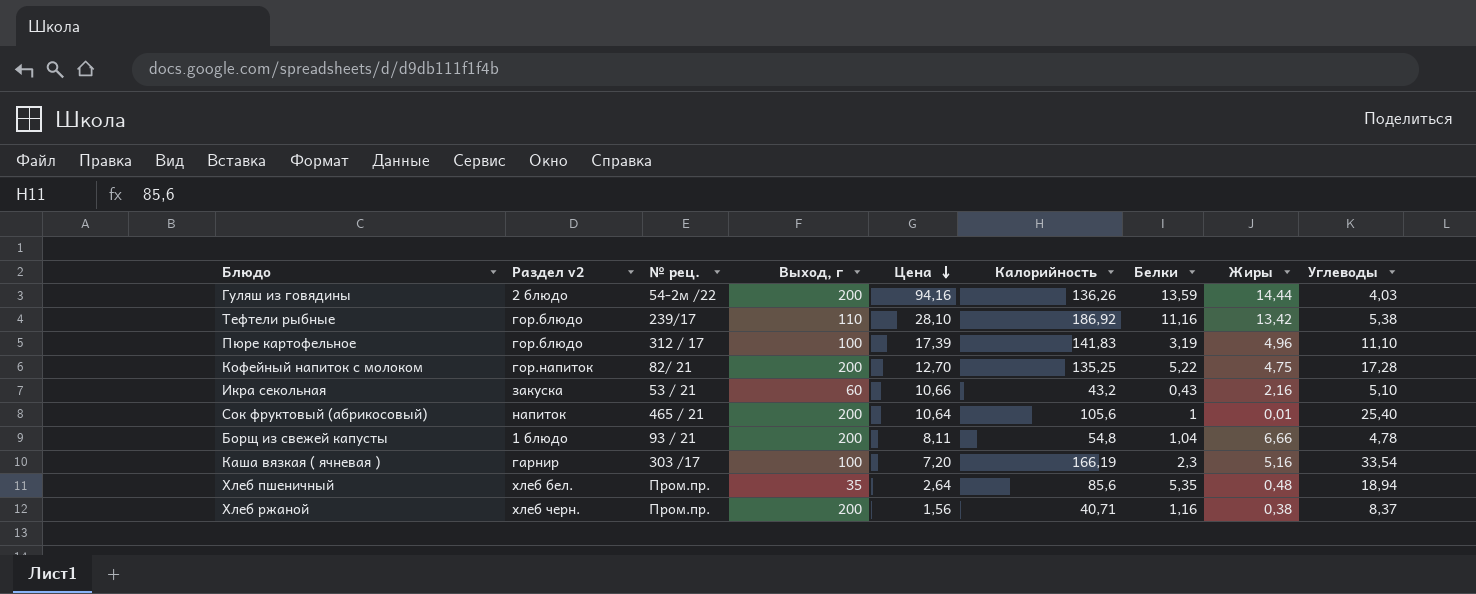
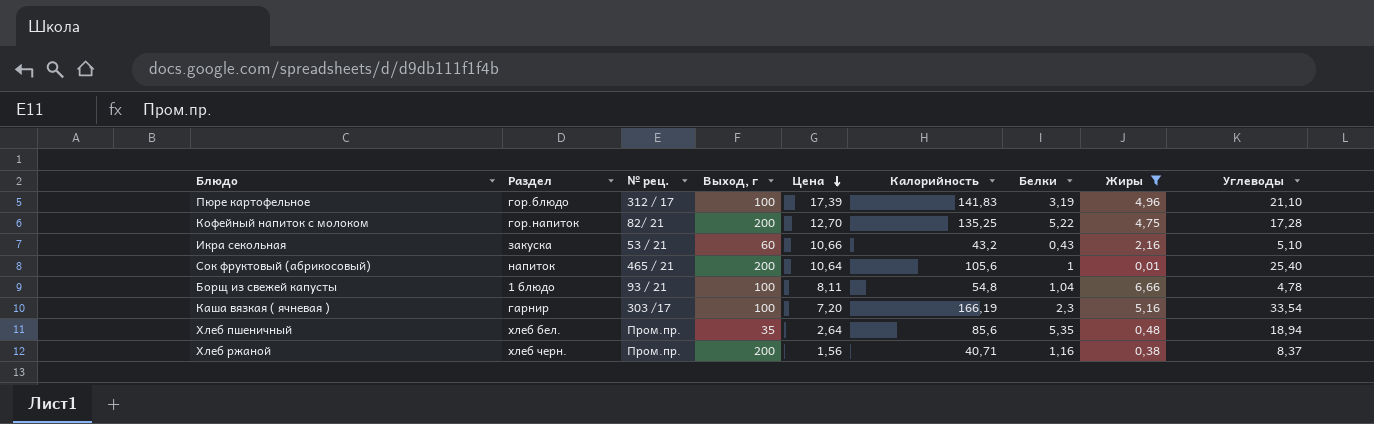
filter: none -> Жиры <= 6,66
column name: Раздел v2 -> Раздел
Пюре картофельное | Углеводы: 11,10 -> 21,10
Борщ из свежей капусты | Выход, г: 200 -> 100

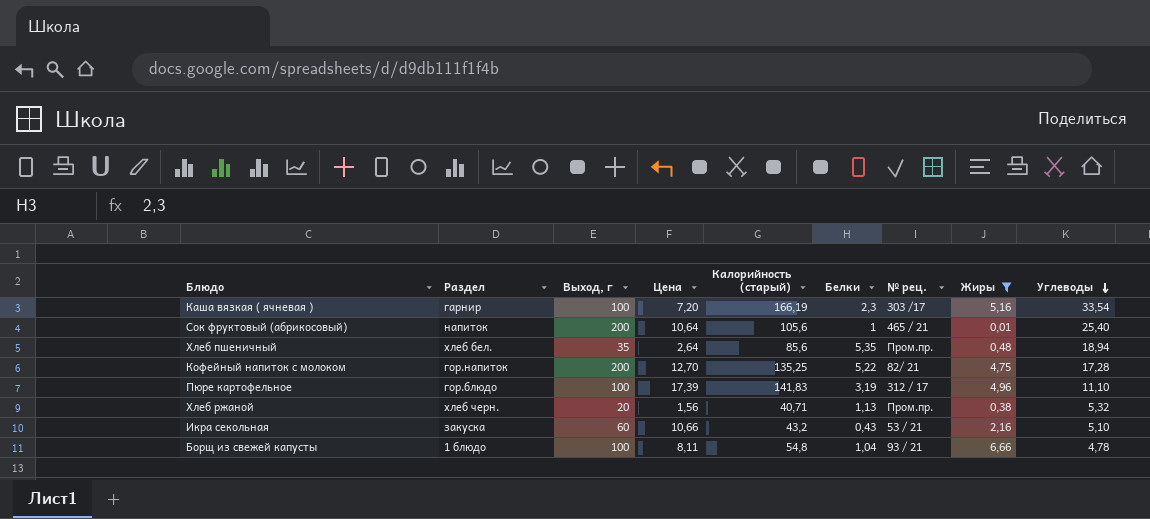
row order: Цена descending -> Углеводы descending
column name: Калорийность -> Калорийность (старый)
column № рец. | position: 3 -> 7
Пюре картофельное | Углеводы: 21,10 -> 11,10
Хлеб ржаной | Выход, г: 200 -> 20
Хлеб ржаной | Белки: 1,16 -> 1,13
Хлеб ржаной | Углеводы: 8,37 -> 5,32

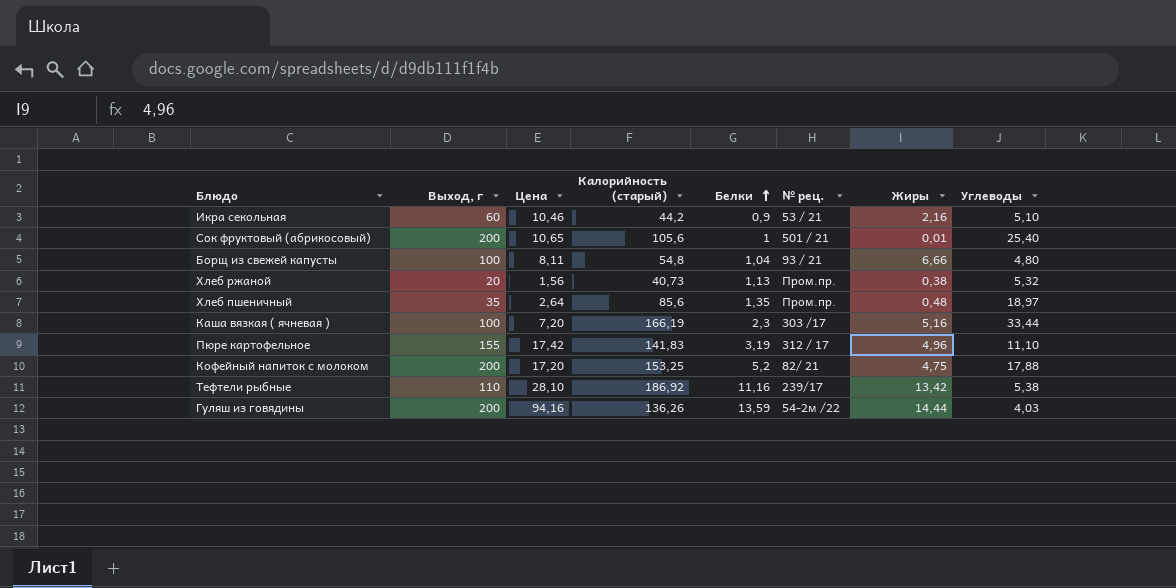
filter: Жиры <= 6,66 -> none
row order: Углеводы descending -> Белки ascending
column Раздел | position: 2 -> none
Икра секольная | Цена: 10,66 -> 10,46
Икра секольная | Калорийность (старый): 43,2 -> 44,2
Икра секольная | Белки: 0,43 -> 0,9
Сок фруктовый (абрикосовый) | Цена: 10,64 -> 10,65
Сок фруктовый (абрикосовый) | № рец.: 465 / 21 -> 501 / 21
Борщ из свежей капусты | Углеводы: 4,78 -> 4,80
Хлеб ржаной | Калорийность (старый): 40,71 -> 40,73
Хлеб пшеничный | Белки: 5,35 -> 1,35
Хлеб пшеничный | Углеводы: 18,94 -> 18,97
Каша вязкая ( ячневая ) | Углеводы: 33,54 -> 33,44
Пюре картофельное | Выход, г: 100 -> 155
Пюре картофельное | Цена: 17,39 -> 17,42
Кофейный напиток с молоком | Цена: 12,70 -> 17,20
Кофейный напиток с молоком | Калорийность (старый): 135,25 -> 153,25
Кофейный напиток с молоком | Белки: 5,22 -> 5,2
Кофейный напиток с молоком | Углеводы: 17,28 -> 17,88

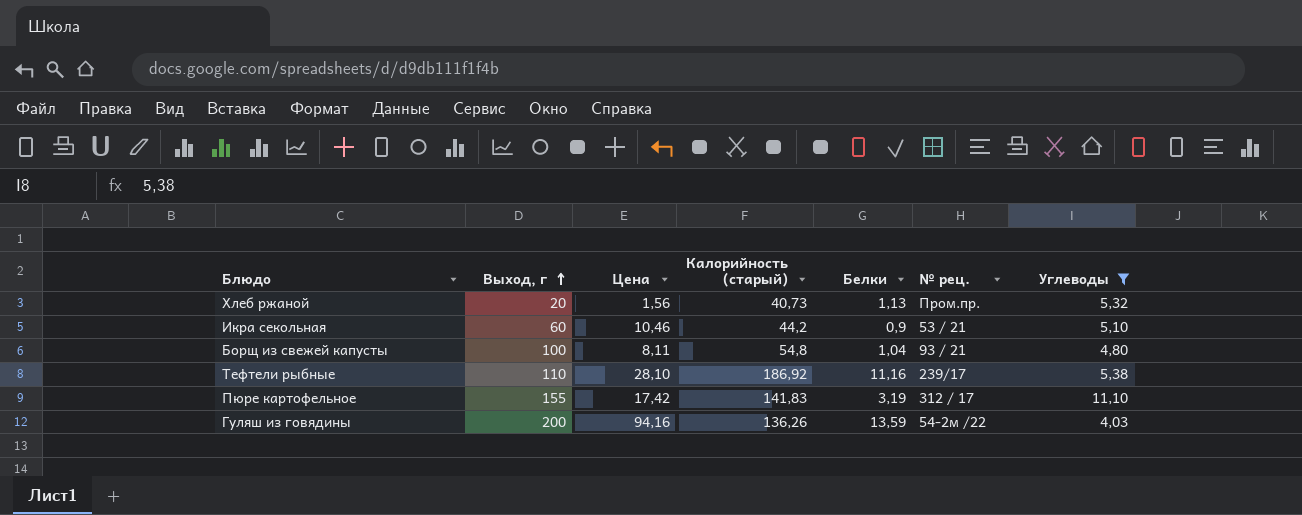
filter: none -> Углеводы <= 11,10
row order: Белки ascending -> Выход, г ascending
column Жиры | position: 7 -> none

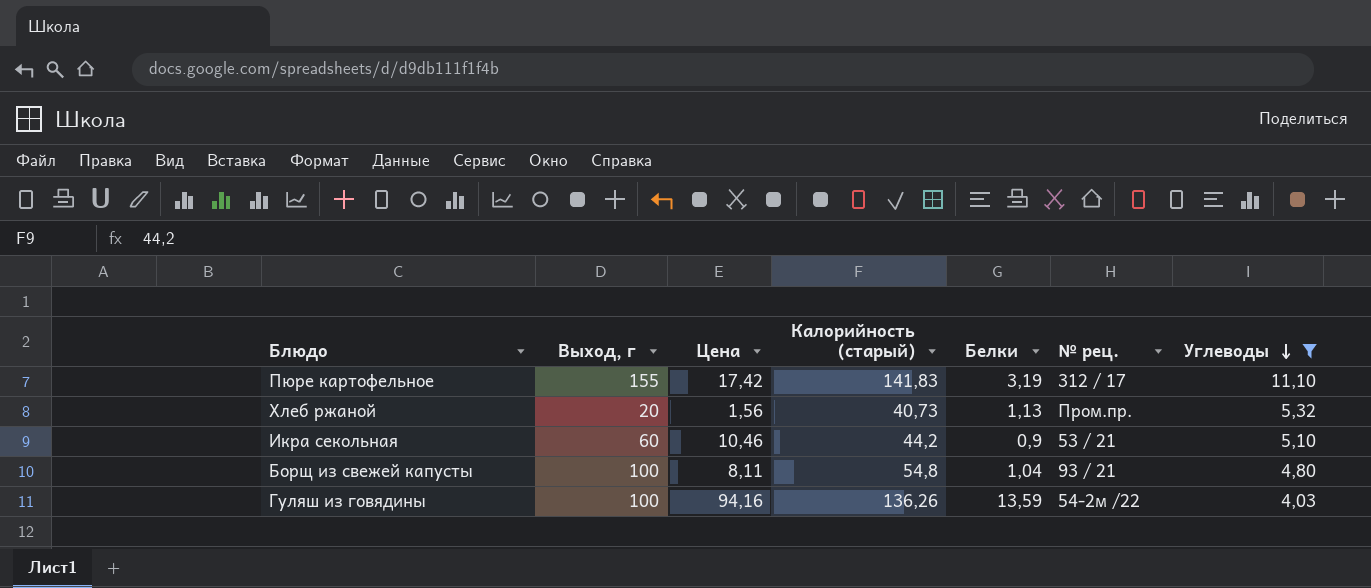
row order: Выход, г ascending -> Углеводы descending
row Тефтели рыбные: 110 | 28,10 | 186,92 | 11,16 | 239/17 | 5,38 -> none
Гуляш из говядины | Выход, г: 200 -> 100

